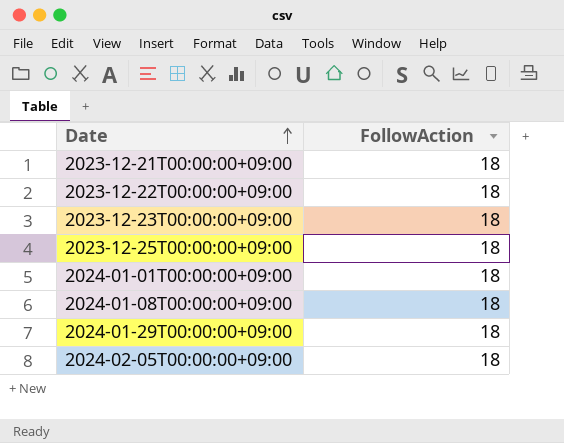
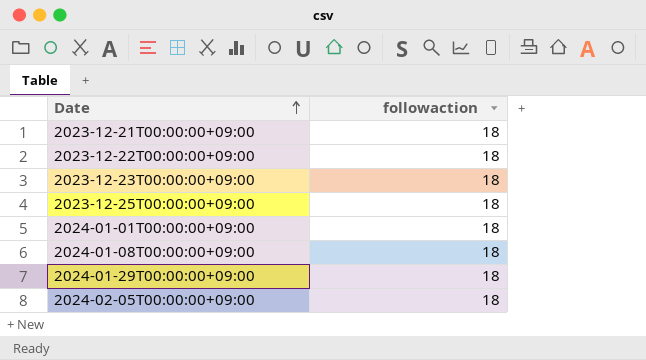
column name: FollowAction -> followaction

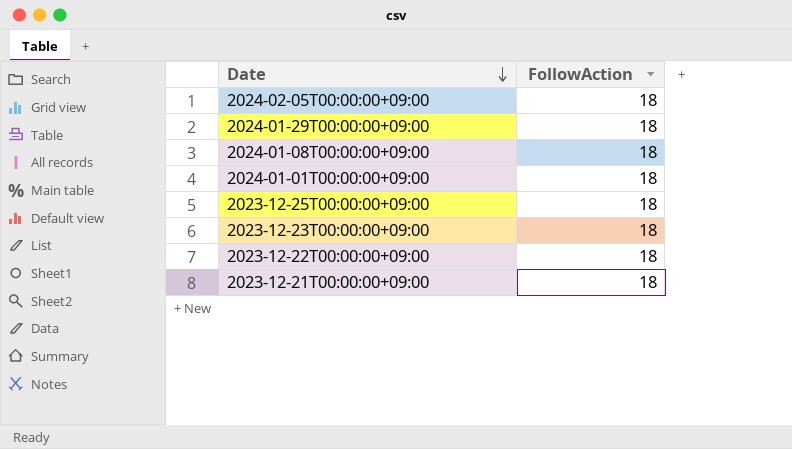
row order: Date ascending -> Date descending
column name: followaction -> FollowAction

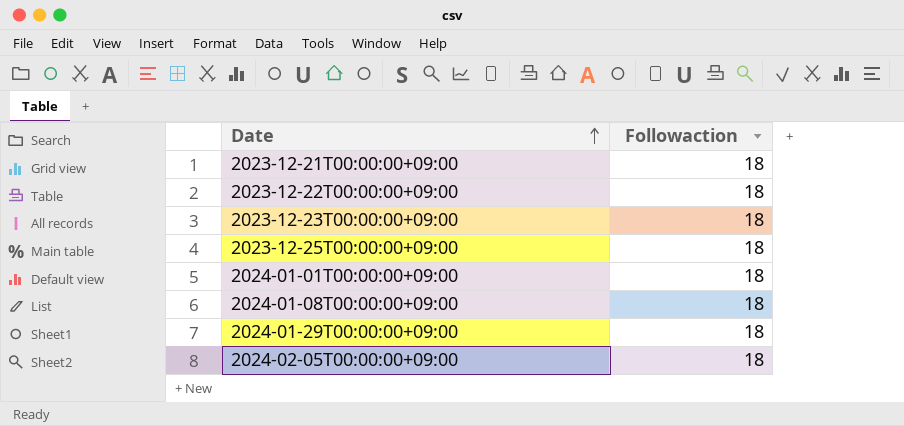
row order: Date descending -> Date ascending
column name: FollowAction -> Followaction

